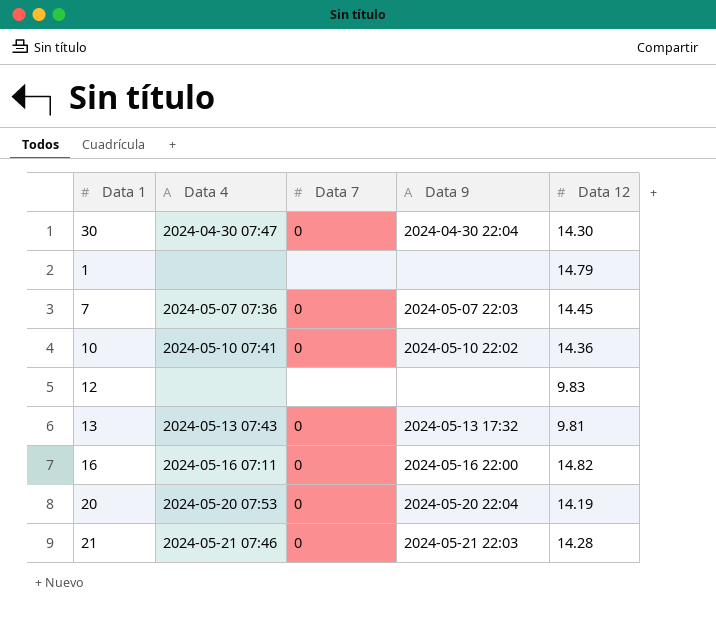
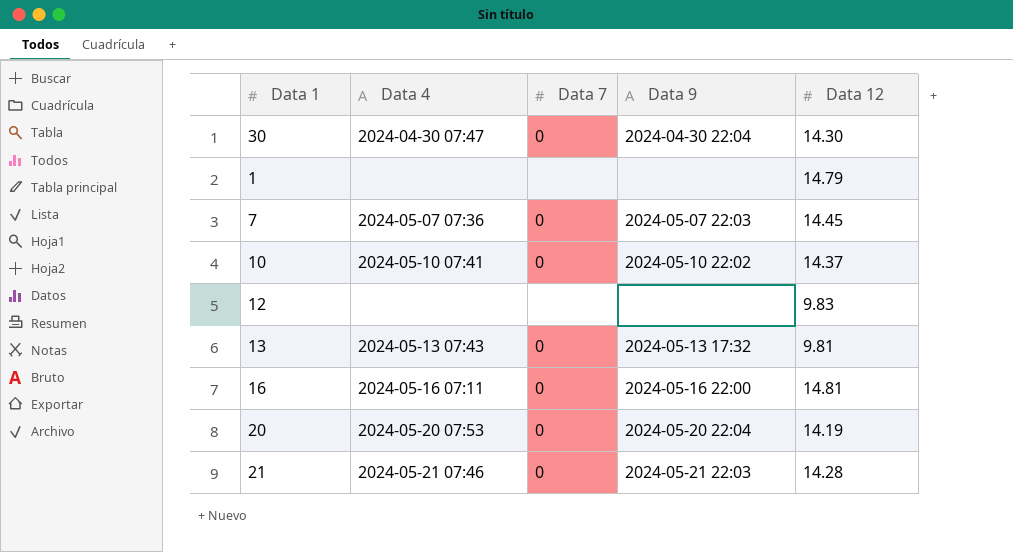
10 | Data 12: 14.36 -> 14.37
16 | Data 12: 14.82 -> 14.81

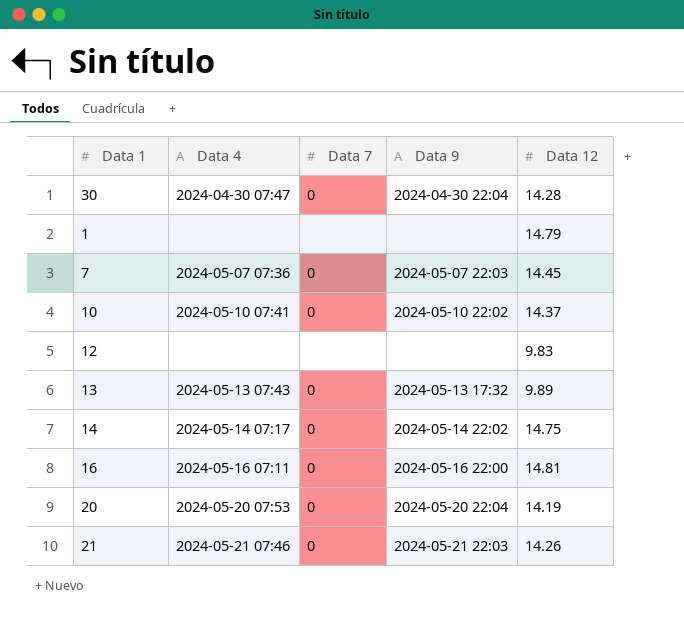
30 | Data 12: 14.30 -> 14.28
13 | Data 12: 9.81 -> 9.89
row 14: none -> 2024-05-14 07:17 | 0 | 2024-05-14 22:02 | 14.75
21 | Data 12: 14.28 -> 14.26

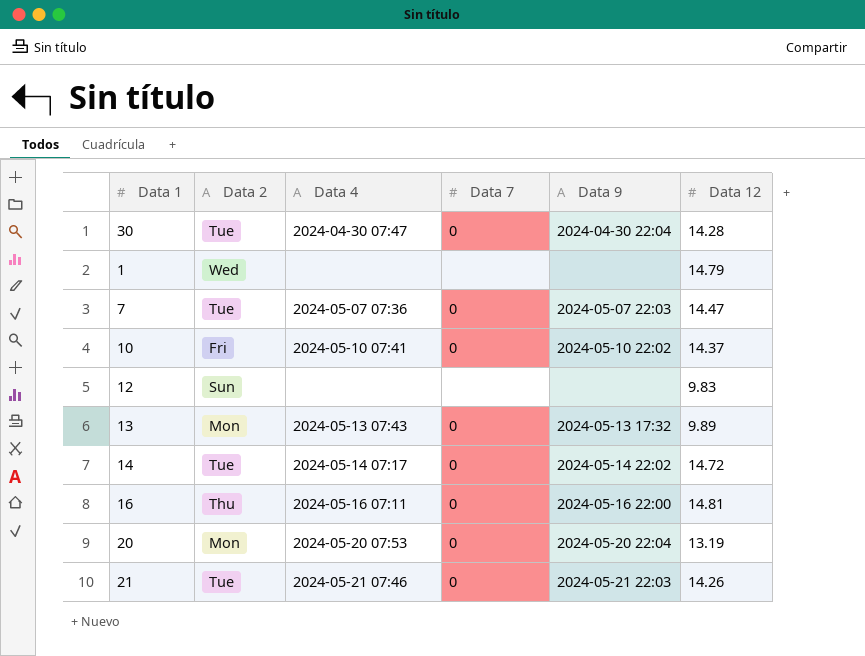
column Data 2 | position: none -> 2
7 | Data 12: 14.45 -> 14.47
14 | Data 12: 14.75 -> 14.72
20 | Data 12: 14.19 -> 13.19

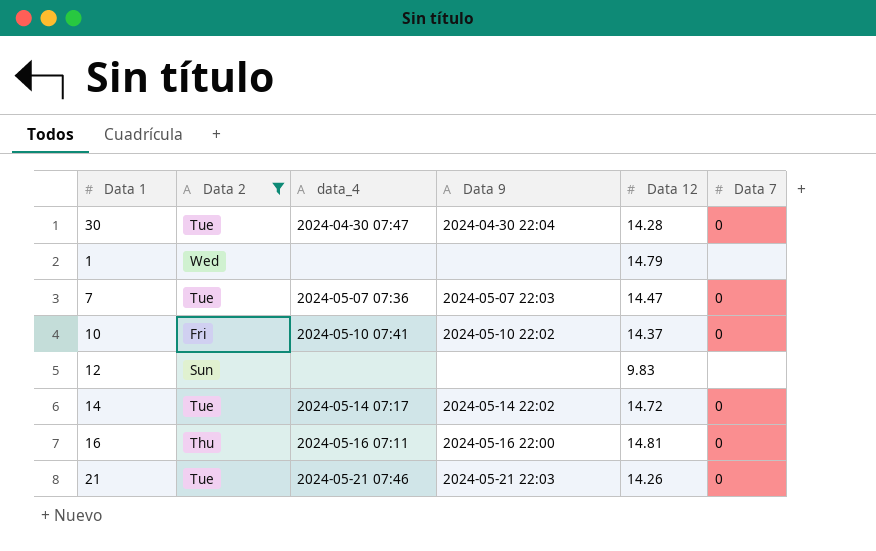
filter: none -> Data 2 != Mon
column name: Data 4 -> data_4
column Data 7 | position: 4 -> 6

